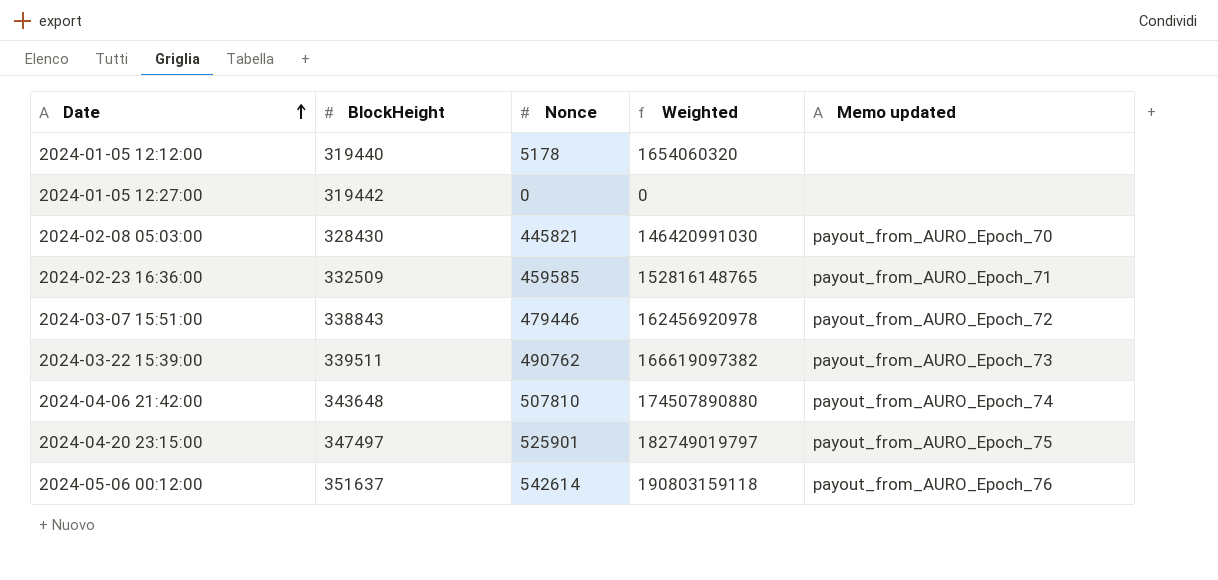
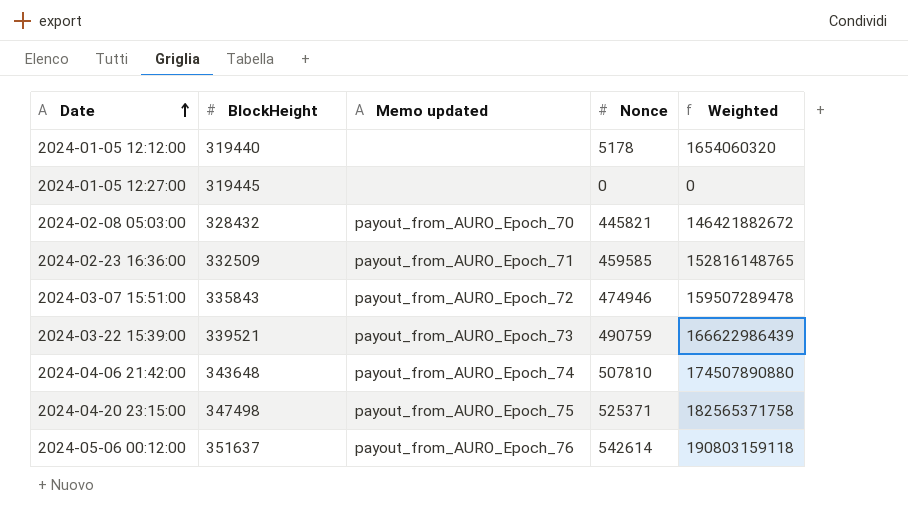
column Memo updated | position: 5 -> 3
2024-01-05 12:27:00 | BlockHeight: 319442 -> 319445
2024-02-08 05:03:00 | BlockHeight: 328430 -> 328432
2024-02-08 05:03:00 | Weighted: 146420991030 -> 146421882672
2024-03-07 15:51:00 | BlockHeight: 338843 -> 335843
2024-03-07 15:51:00 | Nonce: 479446 -> 474946
2024-03-07 15:51:00 | Weighted: 162456920978 -> 159507289478
2024-03-22 15:39:00 | BlockHeight: 339511 -> 339521
2024-03-22 15:39:00 | Nonce: 490762 -> 490759
2024-03-22 15:39:00 | Weighted: 166619097382 -> 166622986439
2024-04-20 23:15:00 | BlockHeight: 347497 -> 347498
2024-04-20 23:15:00 | Nonce: 525901 -> 525371
2024-04-20 23:15:00 | Weighted: 182749019797 -> 182565371758

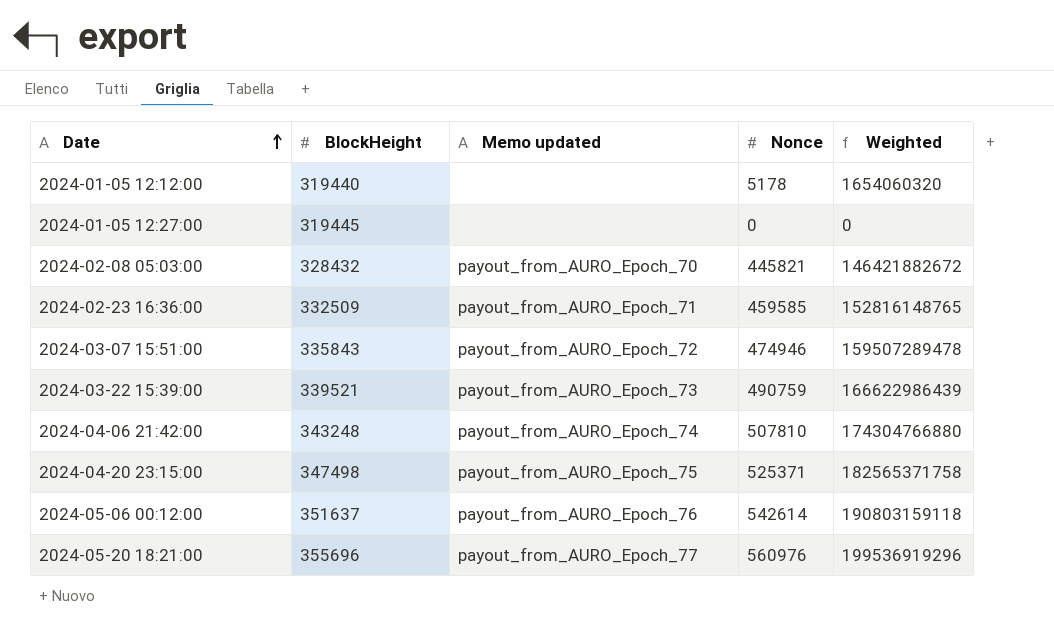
2024-04-06 21:42:00 | BlockHeight: 343648 -> 343248
2024-04-06 21:42:00 | Weighted: 174507890880 -> 174304766880
row 2024-05-20 18:21:00: none -> 355696 | payout_from_AURO_Epoch_77 | 560976 | 199536919296

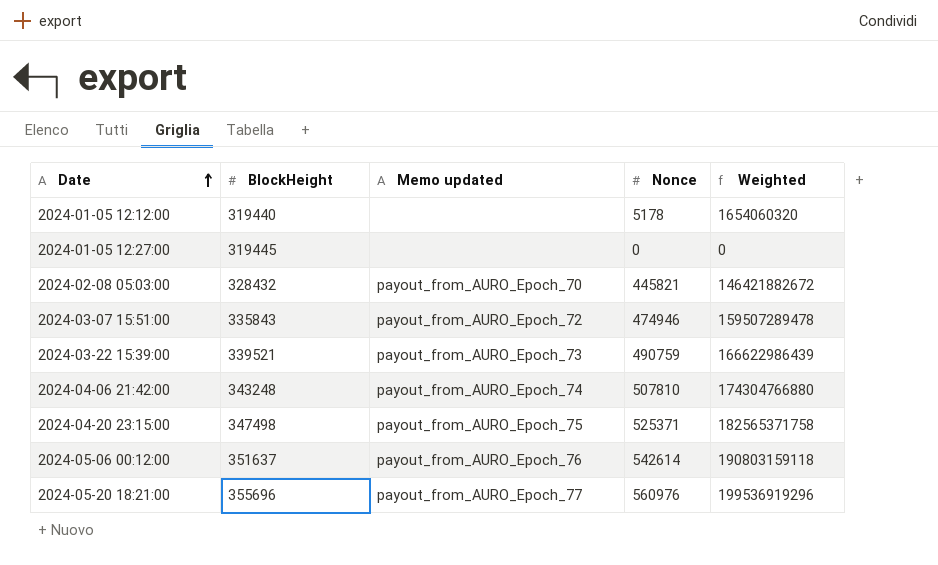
row 2024-02-23 16:36:00: 332509 | payout_from_AURO_Epoch_71 | 459585 | 152816148765 -> none

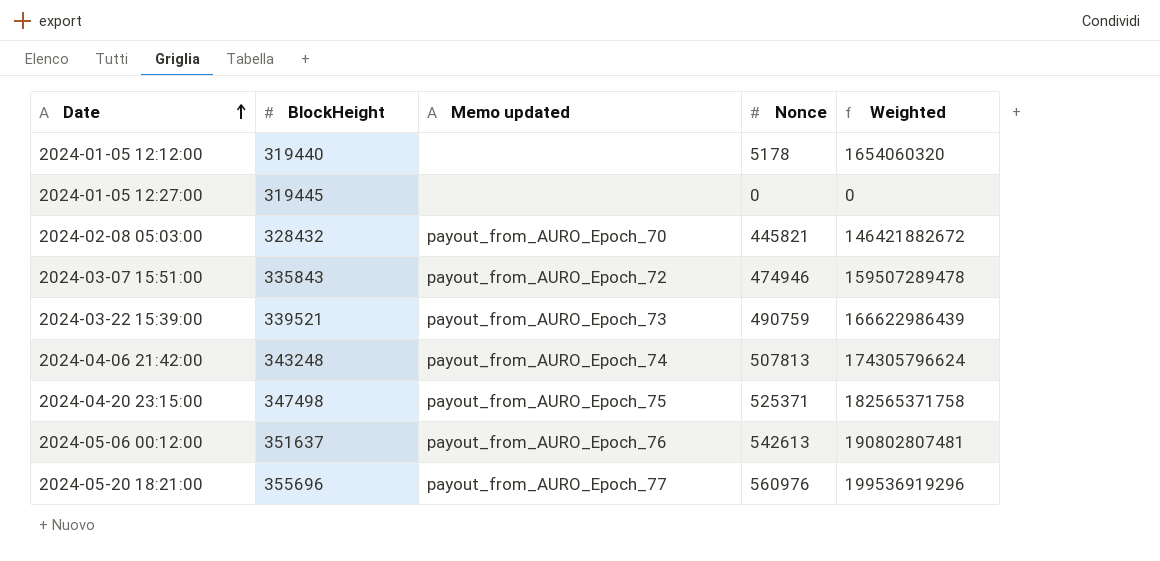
2024-04-06 21:42:00 | Nonce: 507810 -> 507813
2024-04-06 21:42:00 | Weighted: 174304766880 -> 174305796624
2024-05-06 00:12:00 | Nonce: 542614 -> 542613
2024-05-06 00:12:00 | Weighted: 190803159118 -> 190802807481

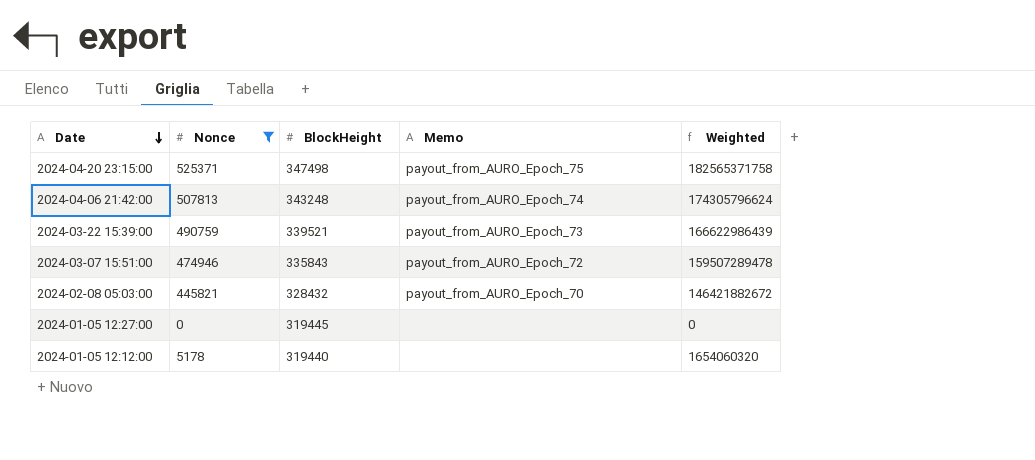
filter: none -> Nonce <= 525371
row order: Date ascending -> Date descending
column Nonce | position: 4 -> 2
column name: Memo updated -> Memo

